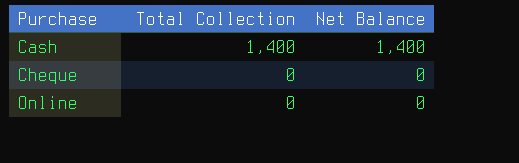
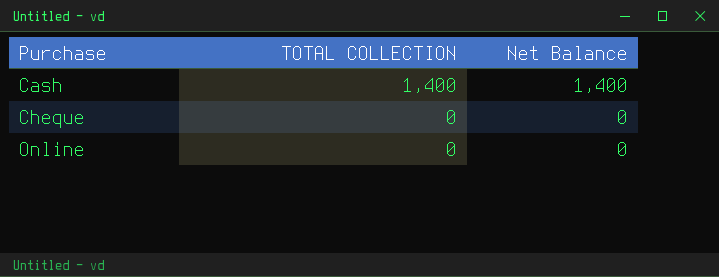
column name: Total Collection -> TOTAL COLLECTION

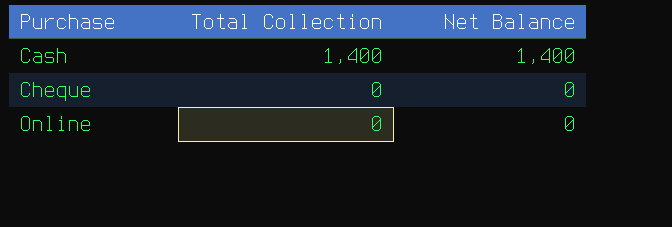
column name: TOTAL COLLECTION -> Total Collection

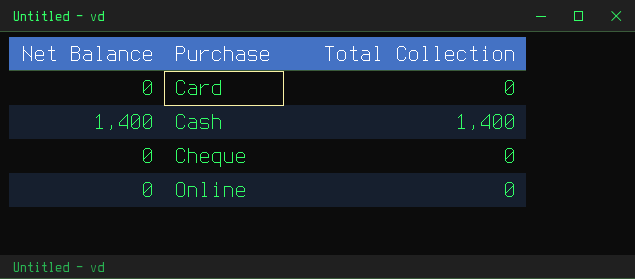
column Net Balance | position: 3 -> 1
row Card: none -> 0 | 0

